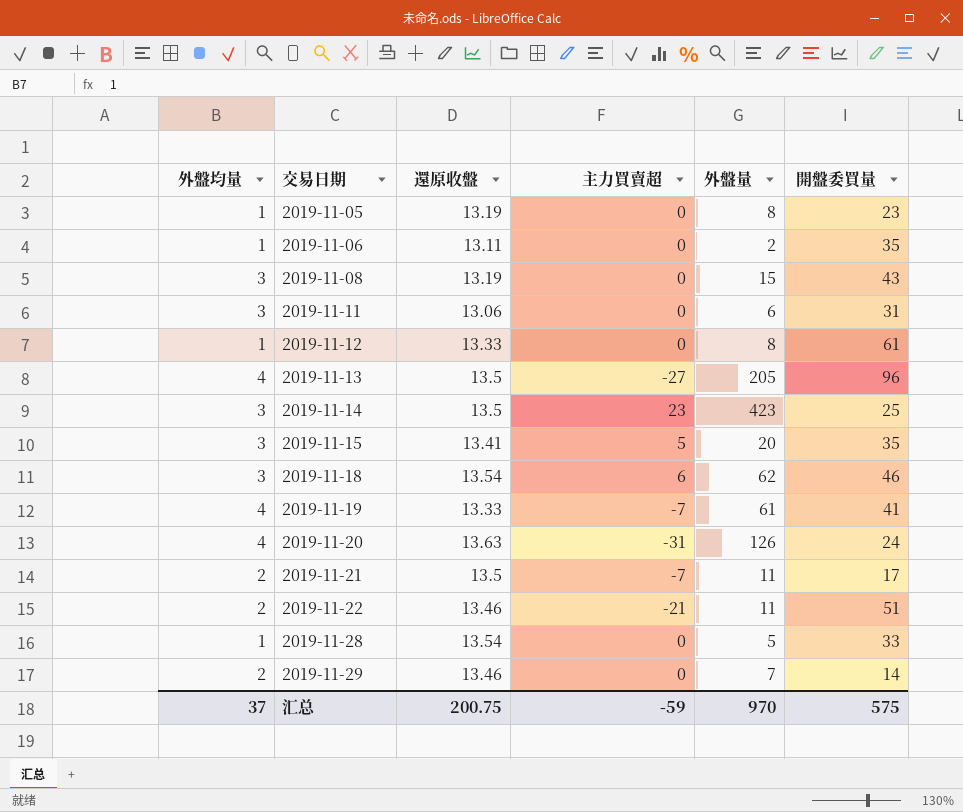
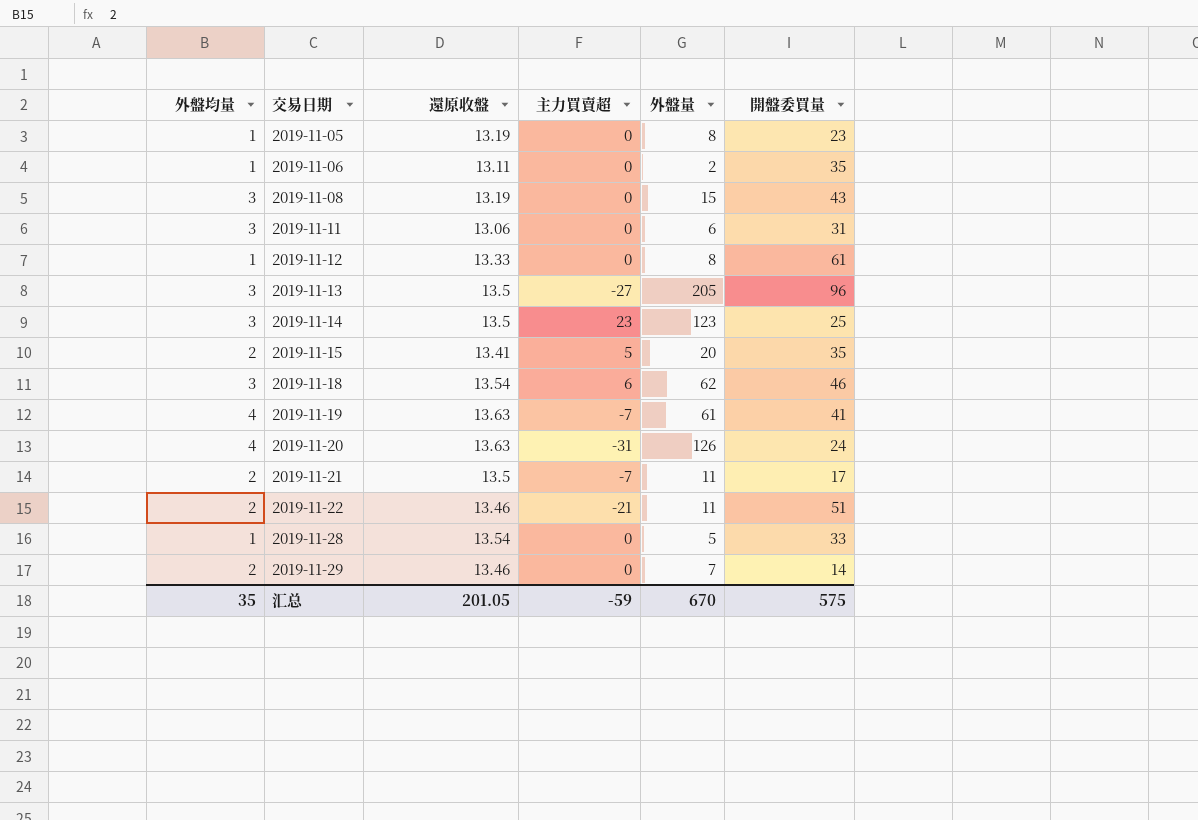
2019-11-13 | 外盤均量: 4 -> 3
2019-11-14 | 外盤量: 423 -> 123
2019-11-15 | 外盤均量: 3 -> 2
2019-11-19 | 還原收盤: 13.33 -> 13.63
汇总 | 外盤均量: 37 -> 35
汇总 | 還原收盤: 200.75 -> 201.05
汇总 | 外盤量: 970 -> 670

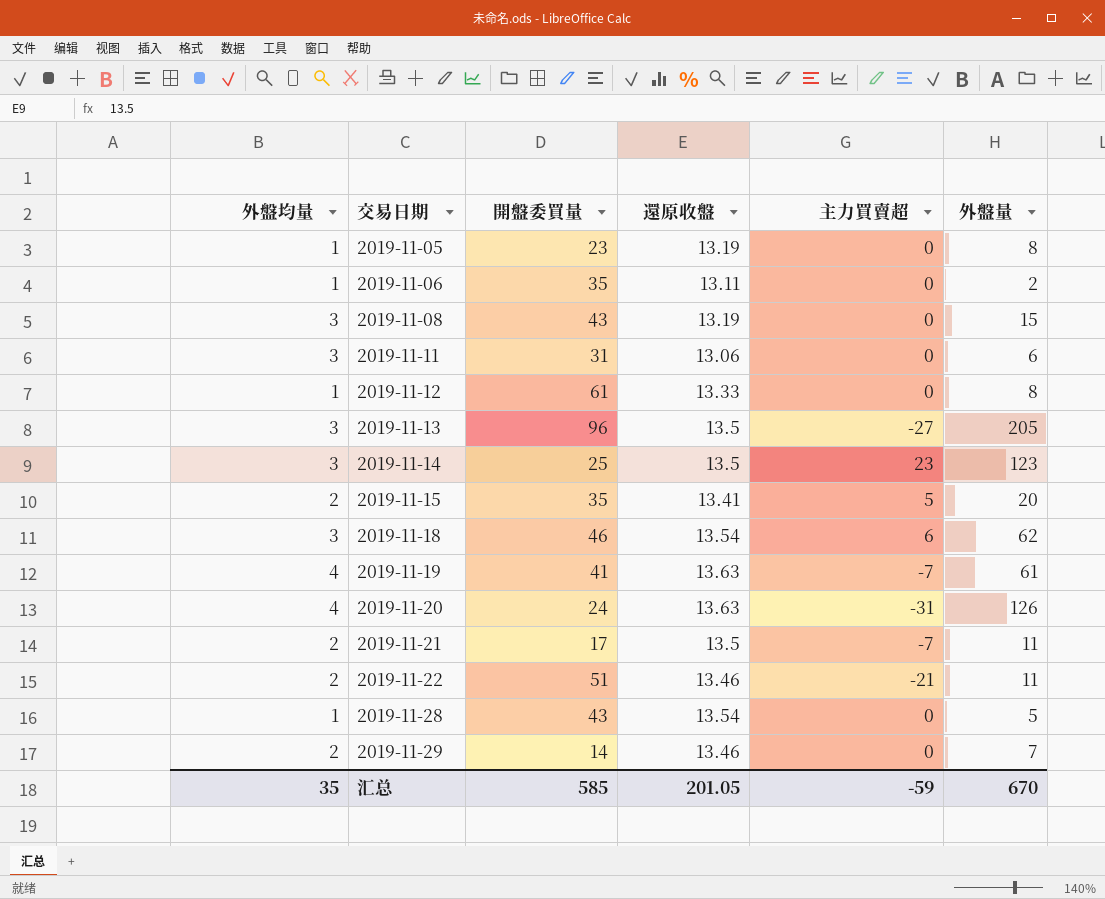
column 開盤委買量 | position: 6 -> 3
2019-11-28 | 開盤委買量: 33 -> 43
汇总 | 開盤委買量: 575 -> 585

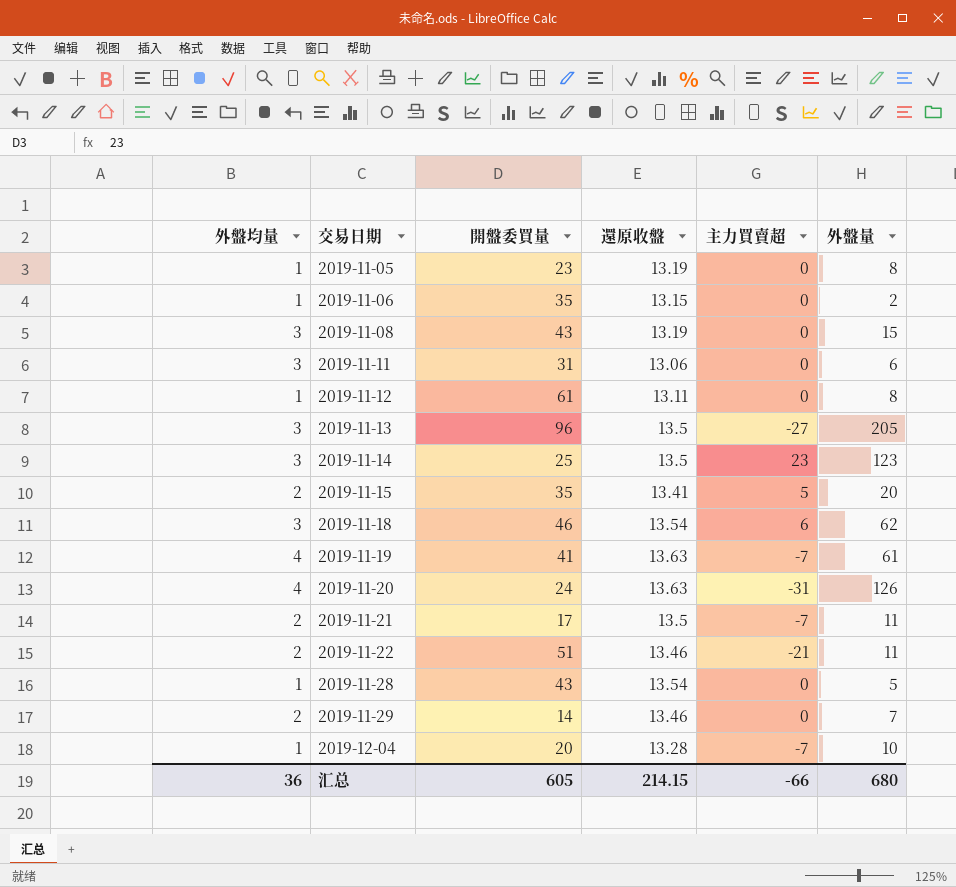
2019-11-06 | 還原收盤: 13.11 -> 13.15
2019-11-12 | 還原收盤: 13.33 -> 13.11
row 2019-12-04: none -> 1 | 20 | 13.28 | -7 | 10
汇总 | 外盤均量: 35 -> 36
汇总 | 開盤委買量: 585 -> 605
汇总 | 還原收盤: 201.05 -> 214.15
汇总 | 主力買賣超: -59 -> -66
汇总 | 外盤量: 670 -> 680

